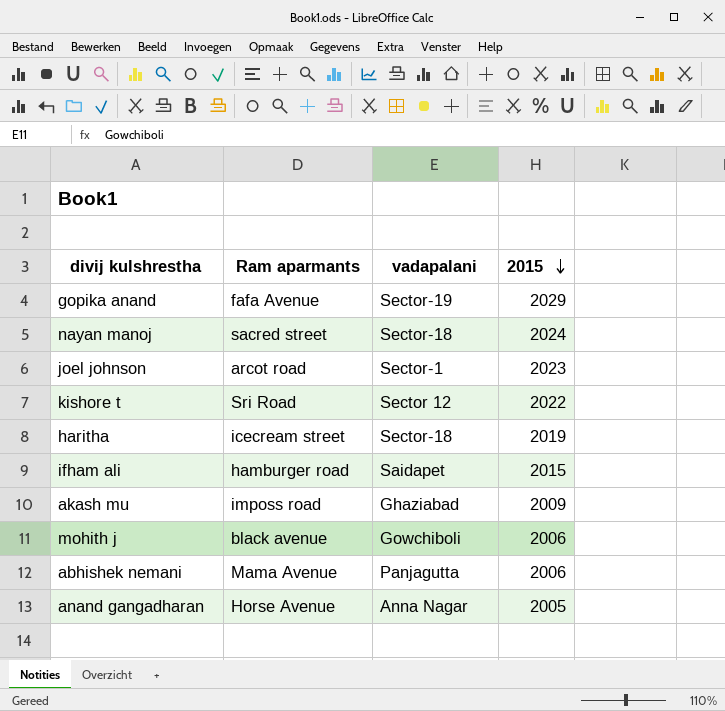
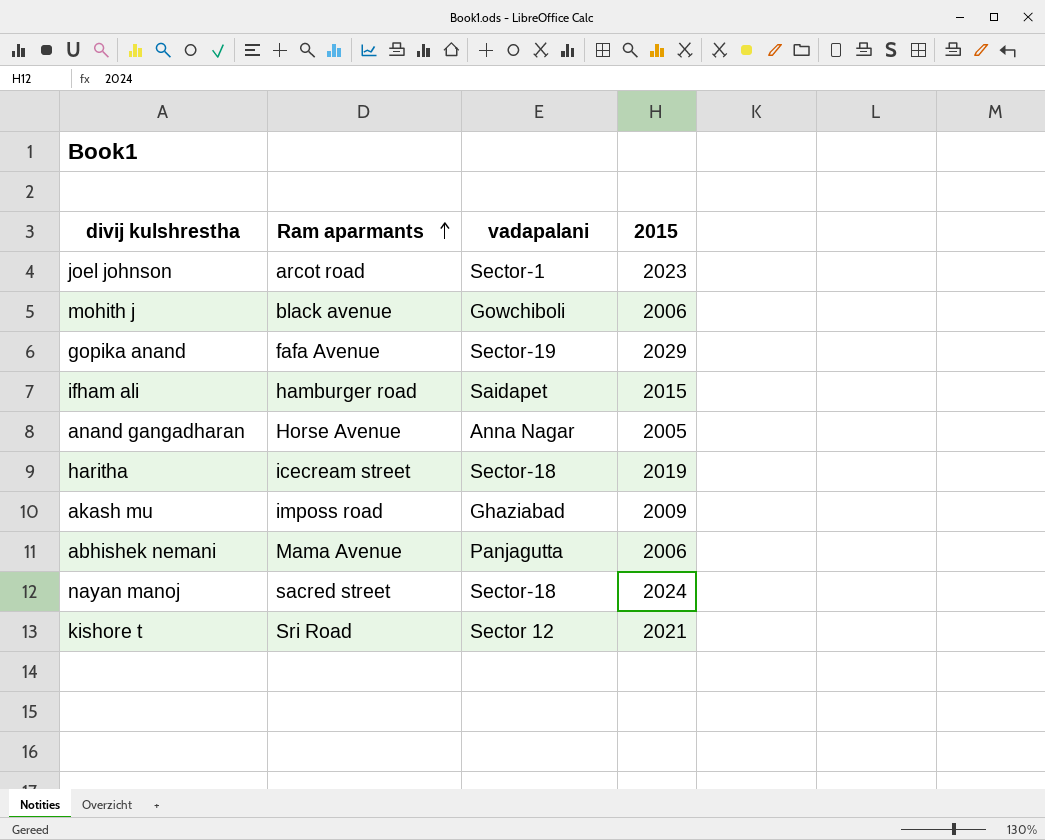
row order: 2015 descending -> Ram aparmants ascending
kishore t | 2015: 2022 -> 2021

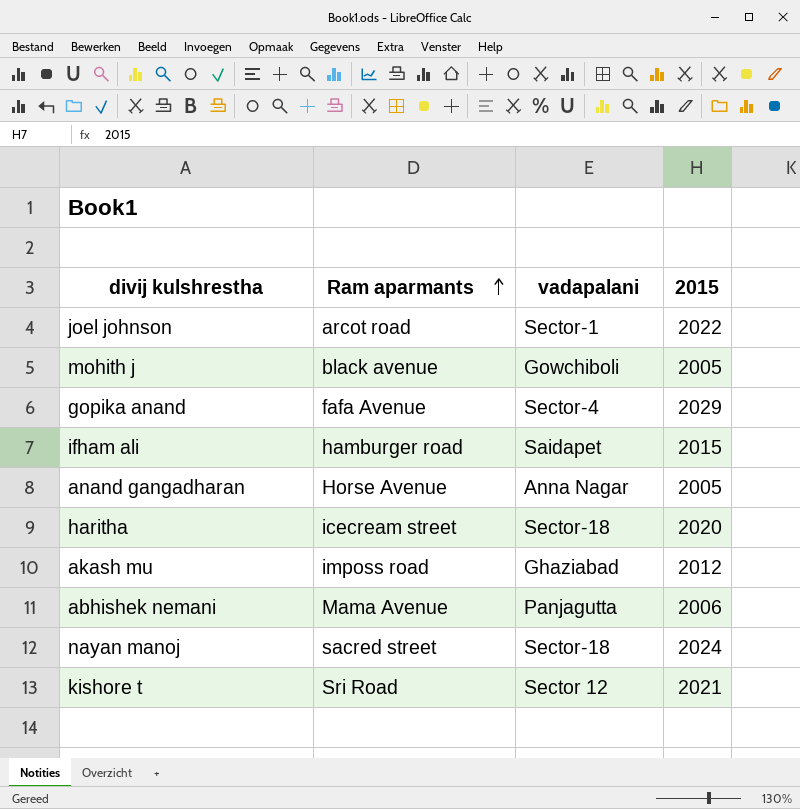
joel johnson | 2015: 2023 -> 2022
mohith j | 2015: 2006 -> 2005
gopika anand | vadapalani: Sector-19 -> Sector-4
haritha | 2015: 2019 -> 2020
akash mu | 2015: 2009 -> 2012

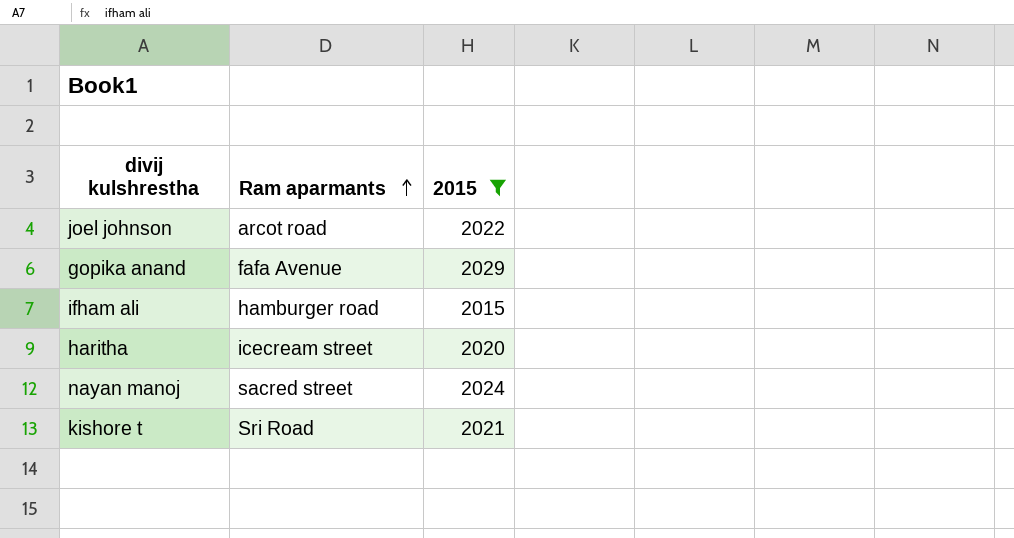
filter: none -> 2015 >= 2015
column vadapalani | position: 3 -> none

